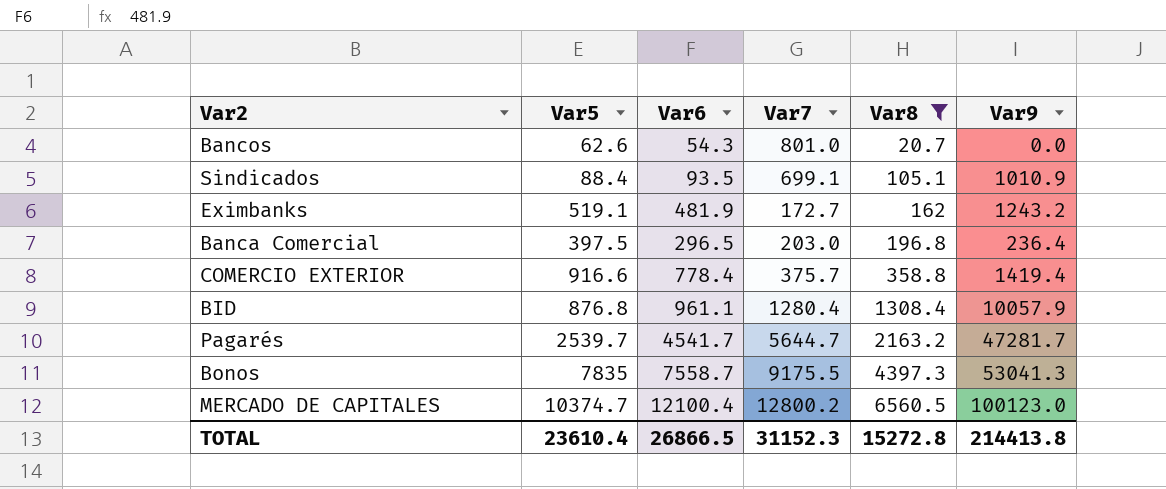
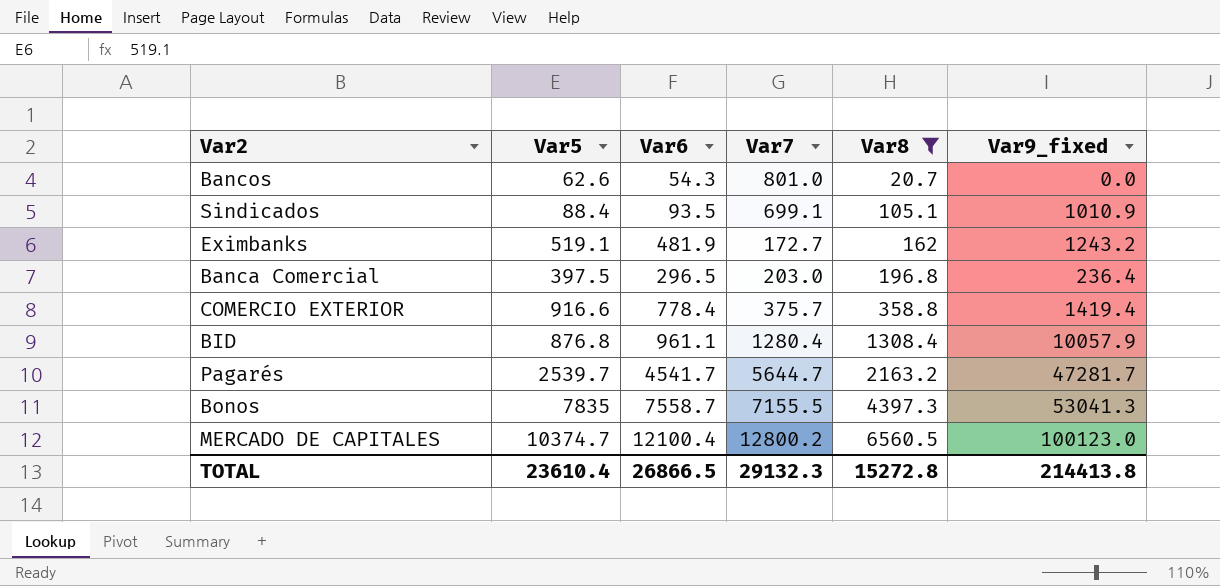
column name: Var9 -> Var9_fixed
Bonos | Var7: 9175.5 -> 7155.5
TOTAL | Var7: 31152.3 -> 29132.3

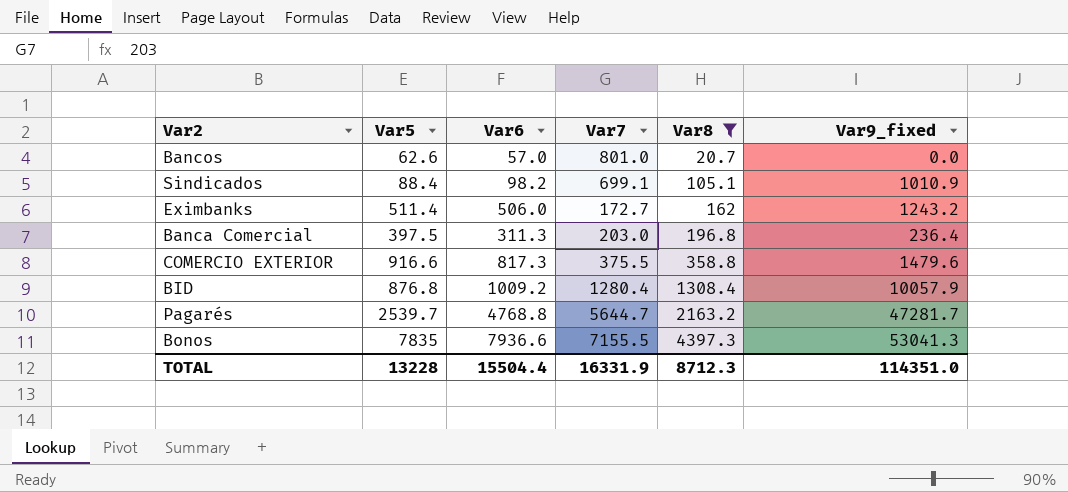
row MERCADO DE CAPITALES: 10374.7 | 12100.4 | 12800.2 | 6560.5 | 100123.0 -> none
Bancos | Var6: 54.3 -> 57.0
Sindicados | Var6: 93.5 -> 98.2
Eximbanks | Var5: 519.1 -> 511.4
Eximbanks | Var6: 481.9 -> 506.0
Banca Comercial | Var6: 296.5 -> 311.3
COMERCIO EXTERIOR | Var6: 778.4 -> 817.3
COMERCIO EXTERIOR | Var7: 375.7 -> 375.5
COMERCIO EXTERIOR | Var9_fixed: 1419.4 -> 1479.6
BID | Var6: 961.1 -> 1009.2
Pagarés | Var6: 4541.7 -> 4768.8
Bonos | Var6: 7558.7 -> 7936.6
TOTAL | Var5: 23610.4 -> 13228
TOTAL | Var6: 26866.5 -> 15504.4
TOTAL | Var7: 29132.3 -> 16331.9
TOTAL | Var8: 15272.8 -> 8712.3
TOTAL | Var9_fixed: 214413.8 -> 114351.0

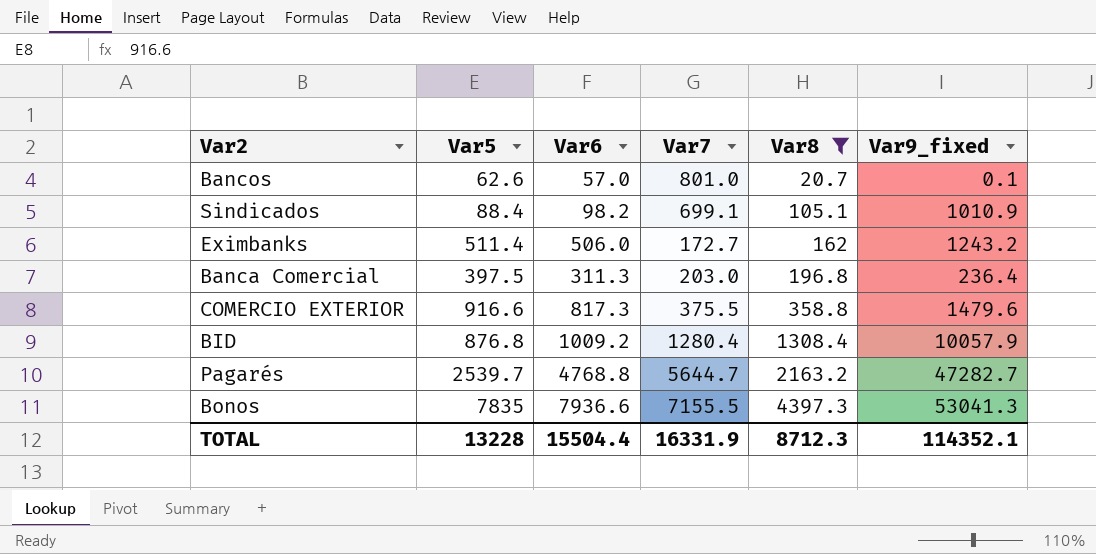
Bancos | Var9_fixed: 0.0 -> 0.1
Pagarés | Var9_fixed: 47281.7 -> 47282.7
TOTAL | Var9_fixed: 114351.0 -> 114352.1

